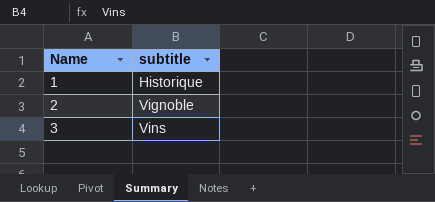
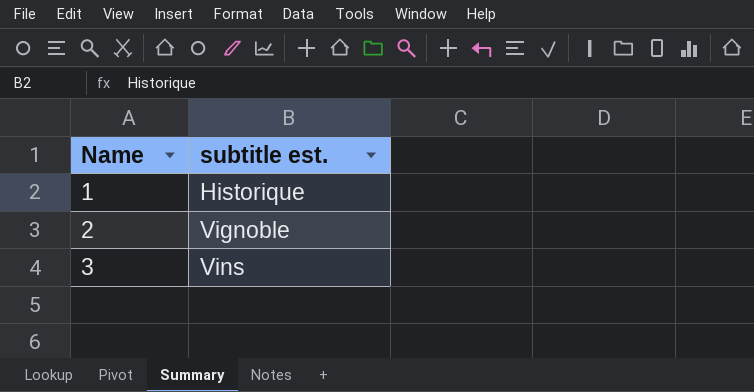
column name: subtitle -> subtitle est.

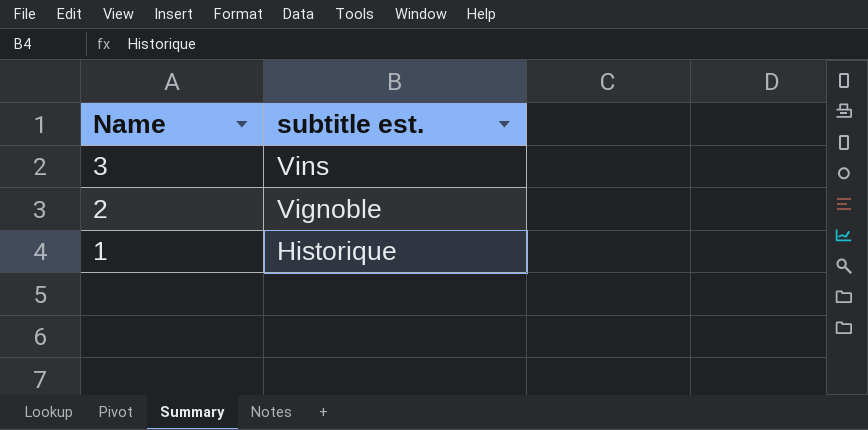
row order: Name ascending -> Name descending

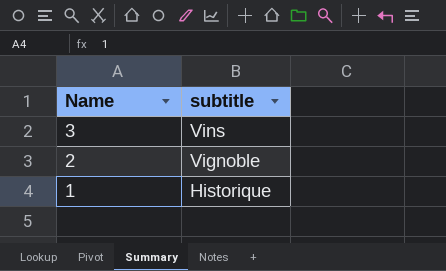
column name: subtitle est. -> subtitle

